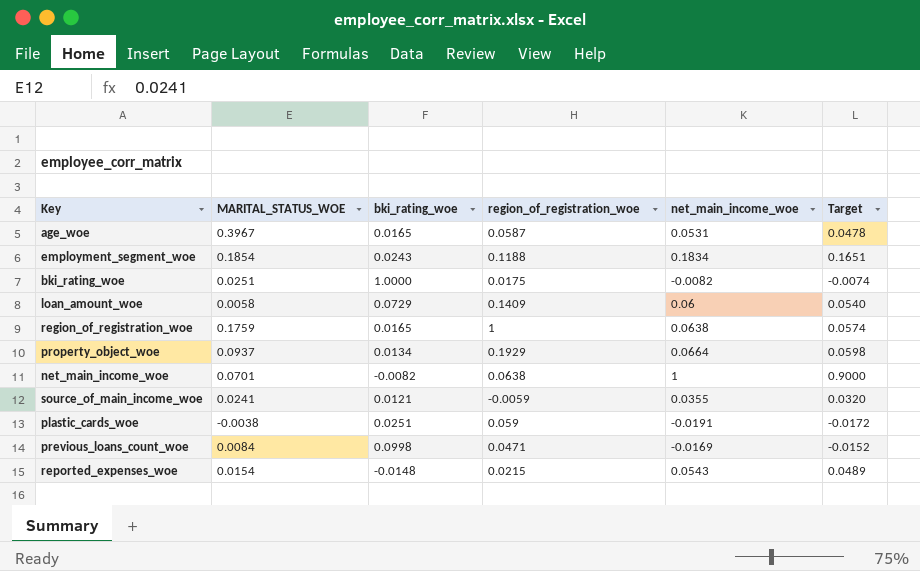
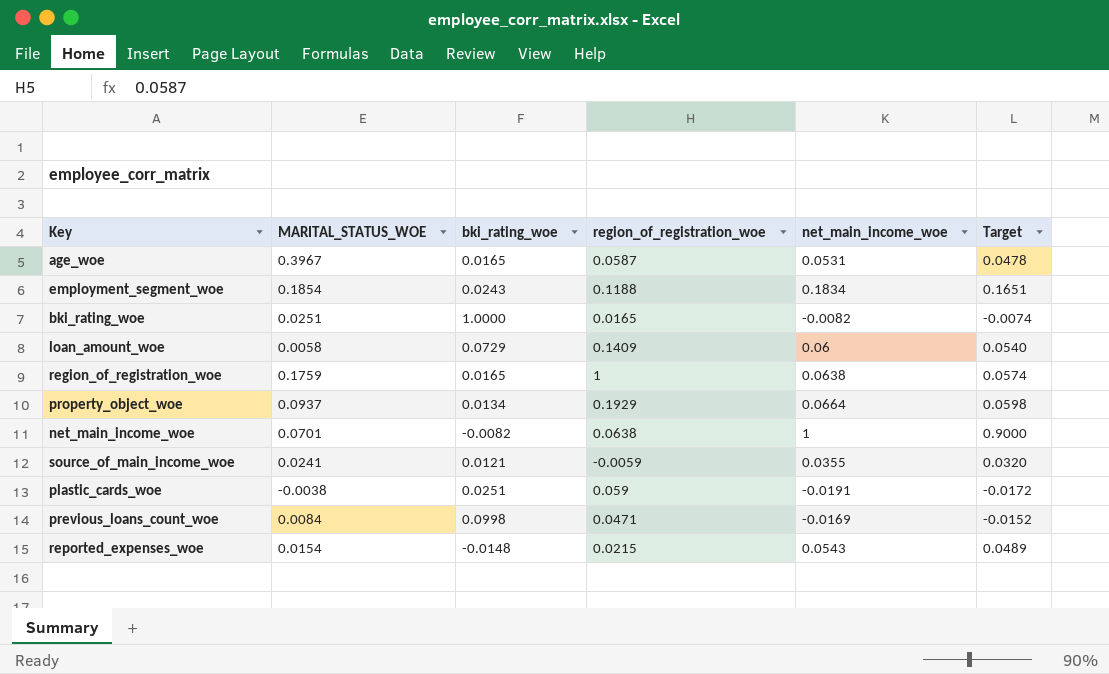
bki_rating_woe | region_of_registration_woe: 0.0175 -> 0.0165

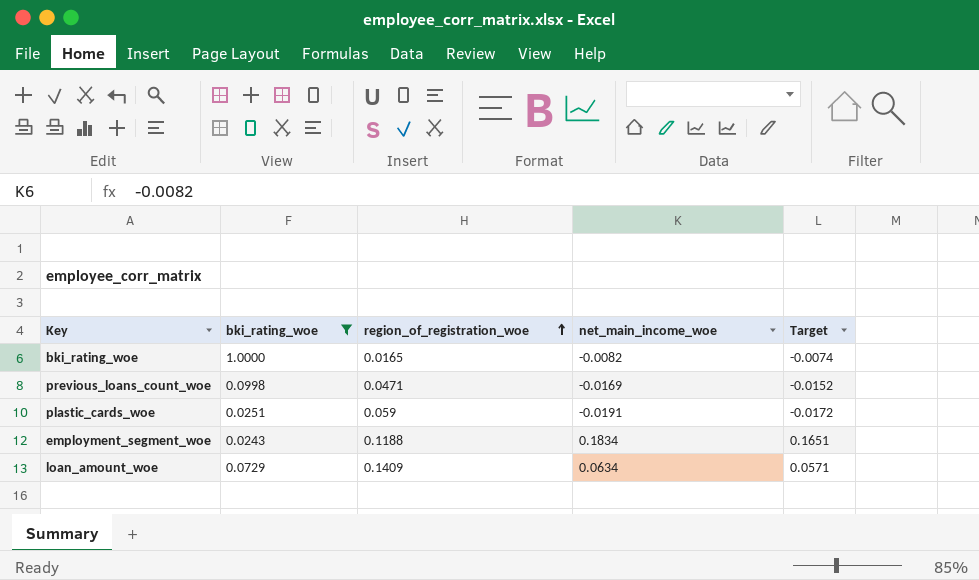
filter: none -> bki_rating_woe >= 0.0243
row order: none -> region_of_registration_woe ascending
column MARITAL_STATUS_WOE | position: 2 -> none
loan_amount_woe | net_main_income_woe: 0.06 -> 0.0634
loan_amount_woe | Target: 0.0540 -> 0.0571

